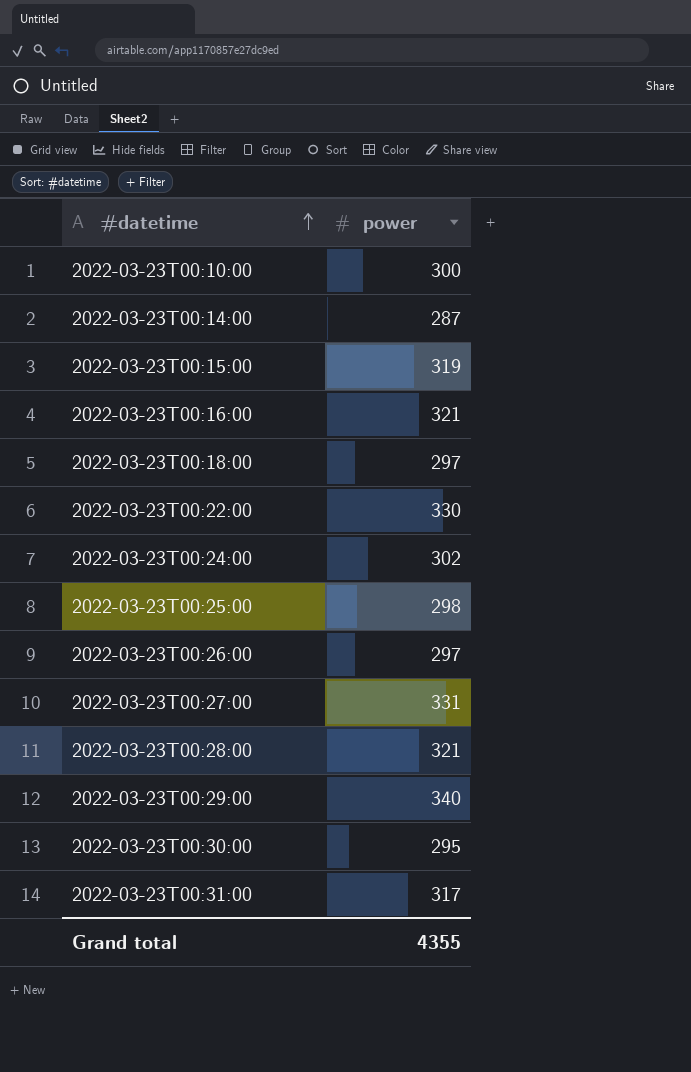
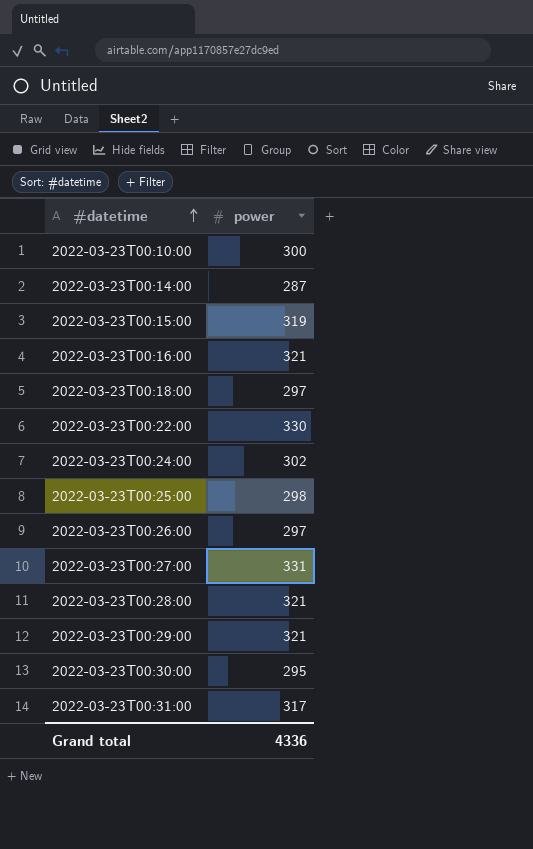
2022-03-23T00:29:00 | power: 340 -> 321
Grand total | power: 4355 -> 4336

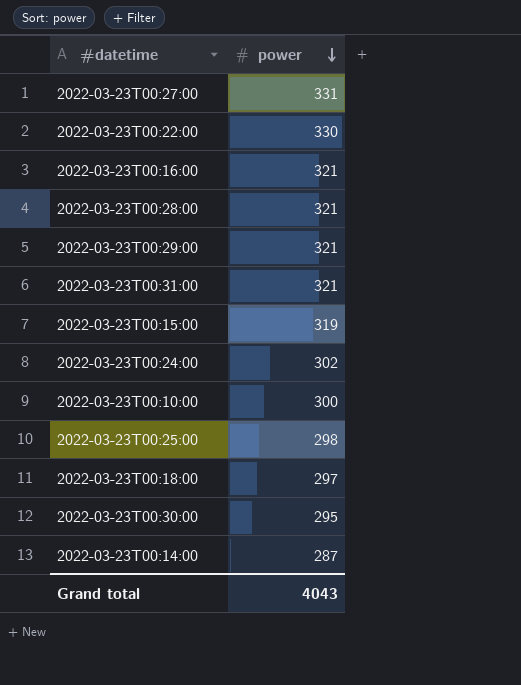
row order: #datetime ascending -> power descending
row 2022-03-23T00:26:00: 297 -> none
2022-03-23T00:31:00 | power: 317 -> 321
Grand total | power: 4336 -> 4043

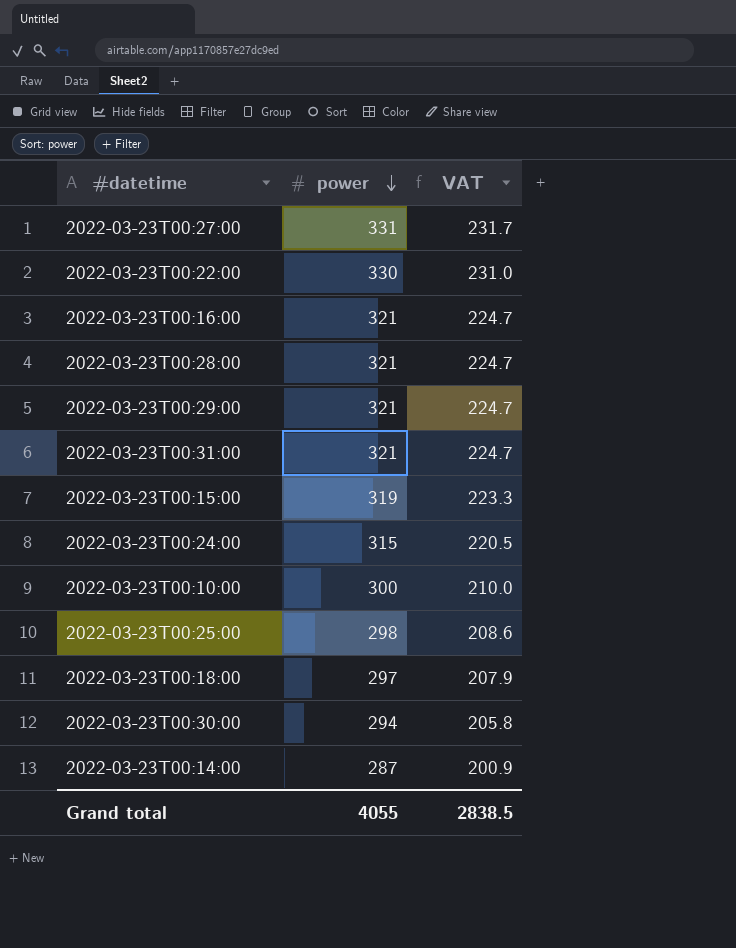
column VAT | formula: none -> [power] * 0.7
2022-03-23T00:24:00 | power: 302 -> 315
2022-03-23T00:30:00 | power: 295 -> 294
Grand total | power: 4043 -> 4055

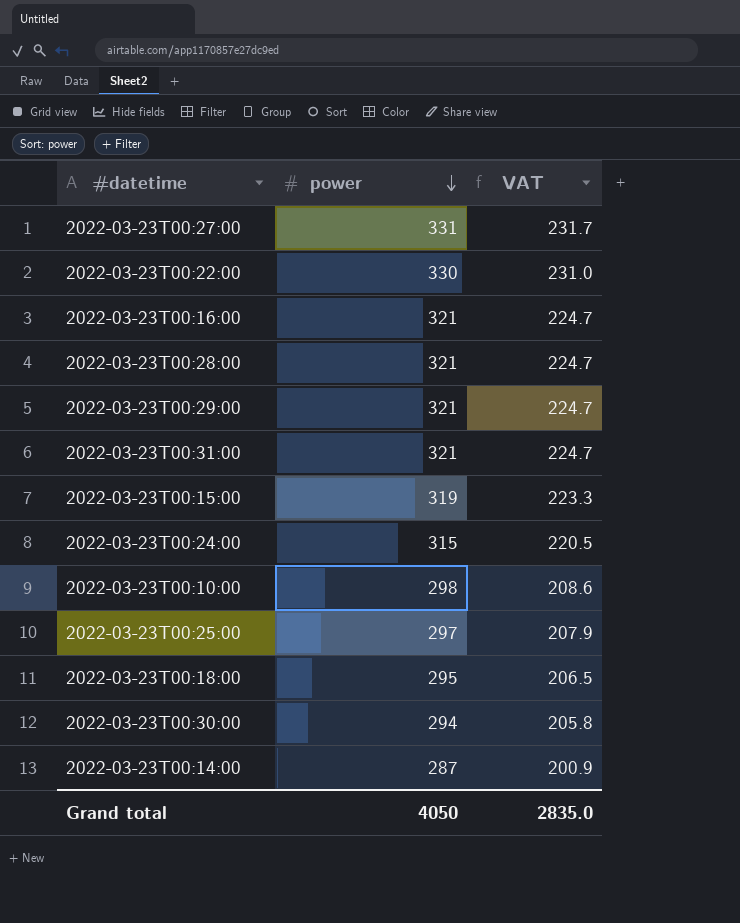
2022-03-23T00:10:00 | power: 300 -> 298
2022-03-23T00:10:00 | VAT: 210.0 -> 208.6
2022-03-23T00:25:00 | power: 298 -> 297
2022-03-23T00:25:00 | VAT: 208.6 -> 207.9
2022-03-23T00:18:00 | power: 297 -> 295
2022-03-23T00:18:00 | VAT: 207.9 -> 206.5
Grand total | power: 4055 -> 4050
Grand total | VAT: 2838.5 -> 2835.0

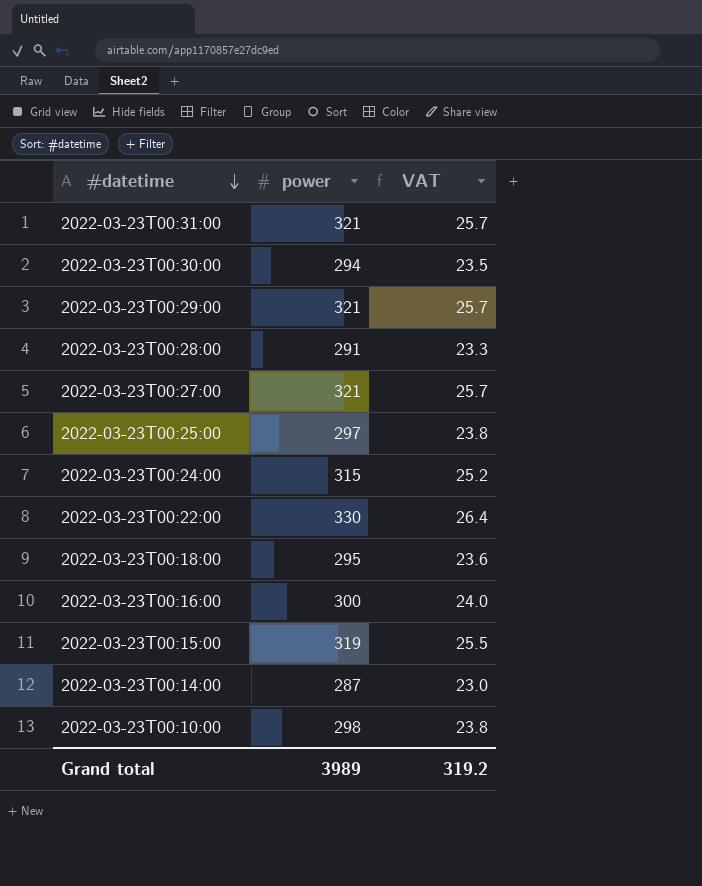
row order: power descending -> #datetime descending
column VAT | formula: [power] * 0.7 -> [power] * 0.08
2022-03-23T00:28:00 | power: 321 -> 291
2022-03-23T00:27:00 | power: 331 -> 321
2022-03-23T00:16:00 | power: 321 -> 300
Grand total | power: 4050 -> 3989
Grand total | VAT: 2835.0 -> 319.2

